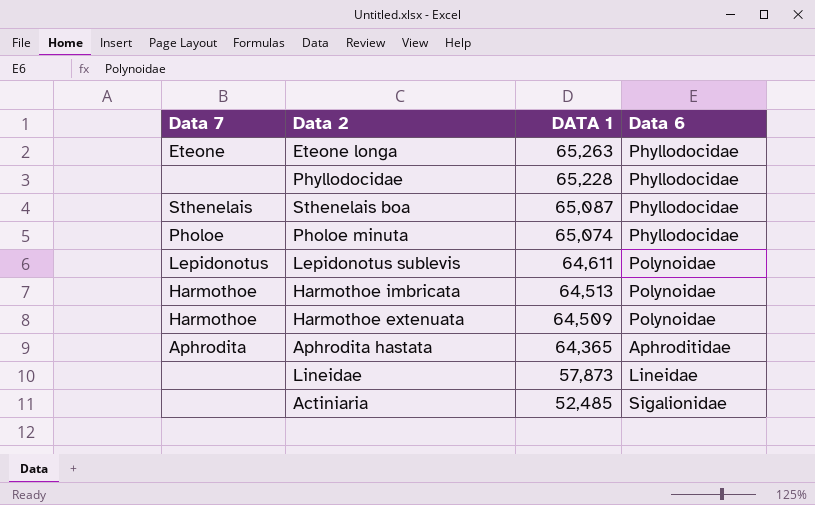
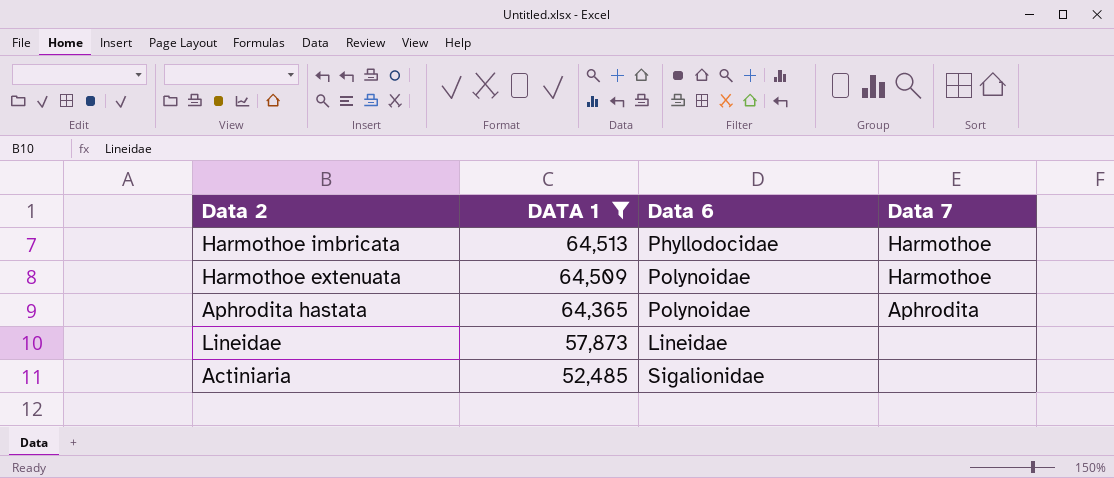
filter: none -> DATA 1 <= 64,513
column Data 7 | position: 1 -> 4
Harmothoe imbricata | Data 6: Polynoidae -> Phyllodocidae
Aphrodita hastata | Data 6: Aphroditidae -> Polynoidae

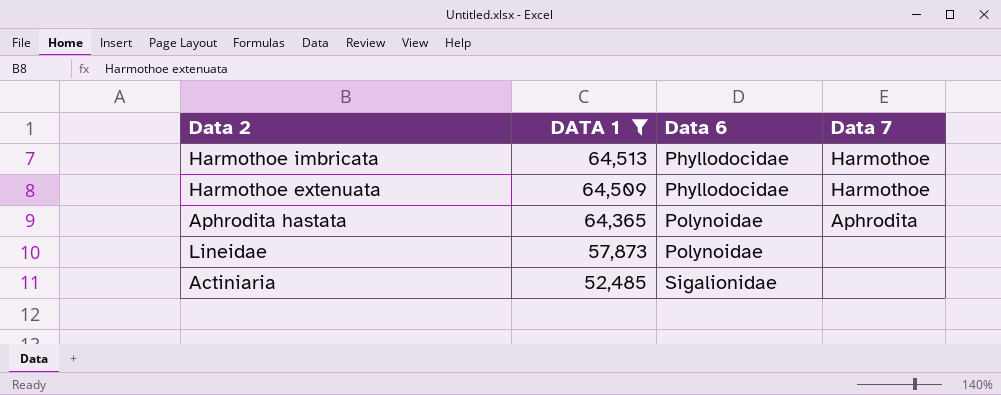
Harmothoe extenuata | Data 6: Polynoidae -> Phyllodocidae
Lineidae | Data 6: Lineidae -> Polynoidae

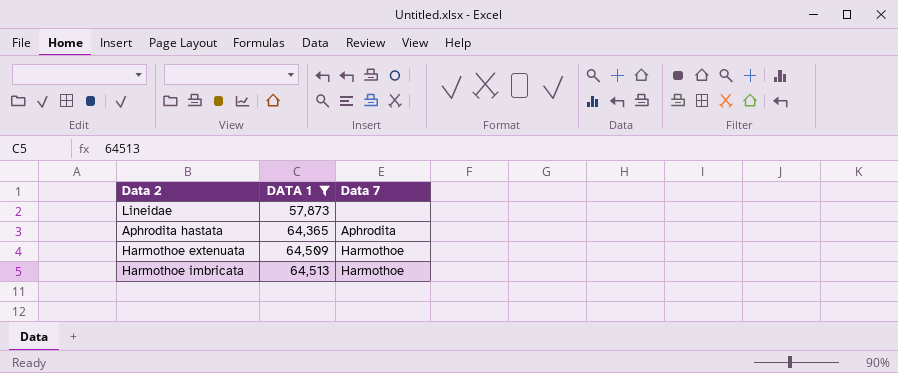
row order: DATA 1 descending -> DATA 1 ascending
column Data 6 | position: 3 -> none
row Actiniaria: 52,485 | Sigalionidae | none -> none

